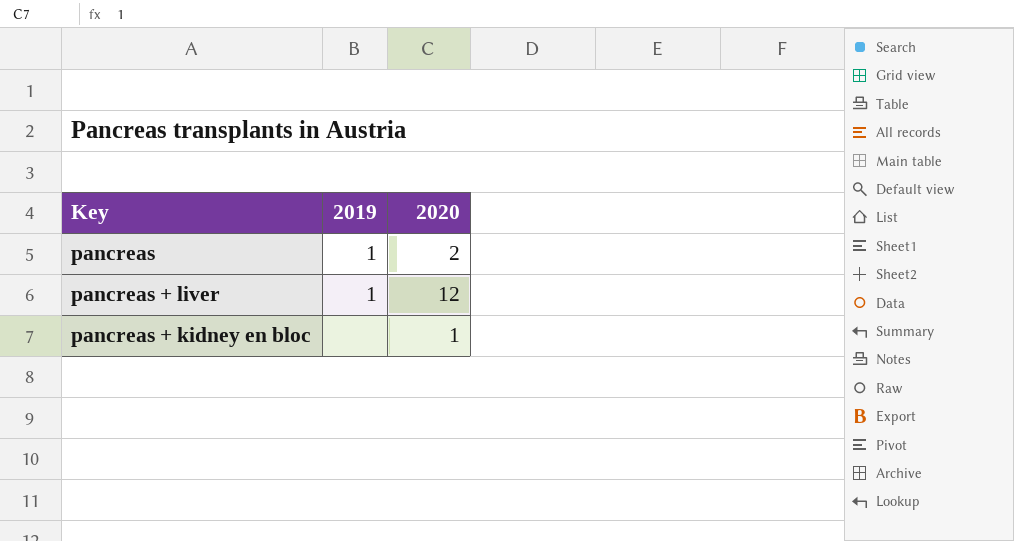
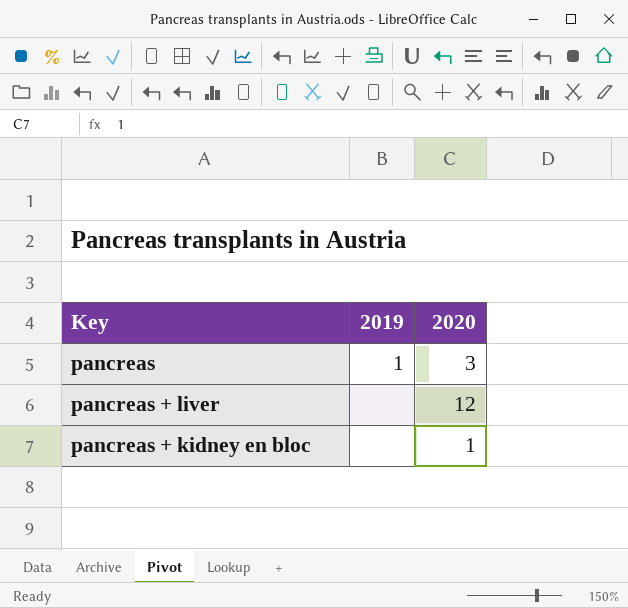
pancreas | 2020: 2 -> 3
pancreas + liver | 2019: 1 -> none

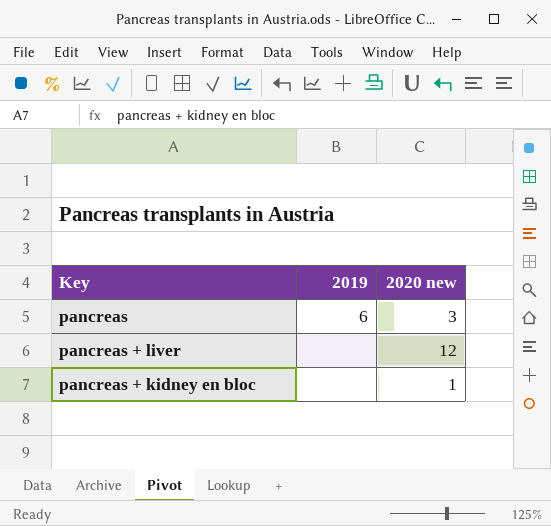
column name: 2020 -> 2020 new
pancreas | 2019: 1 -> 6

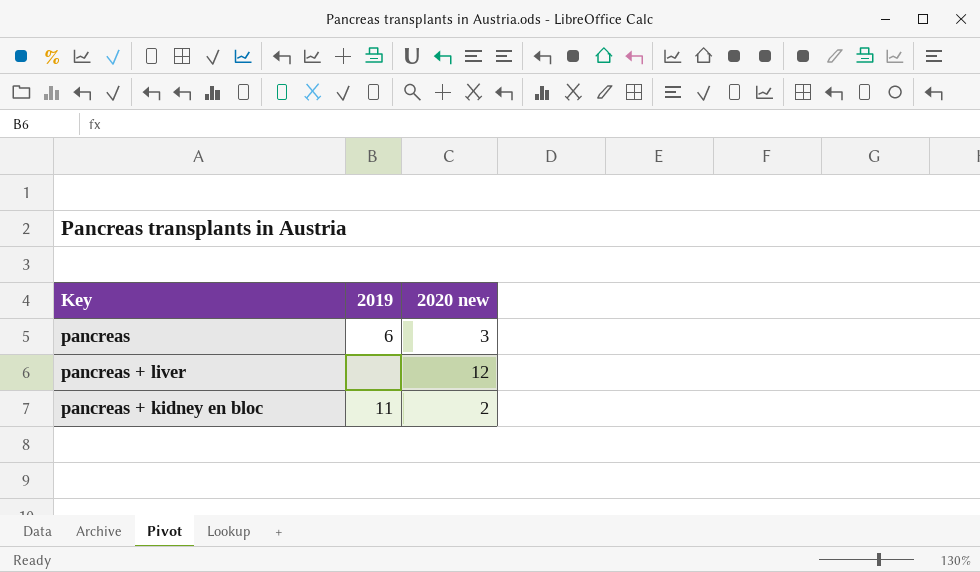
pancreas + kidney en bloc | 2019: none -> 11
pancreas + kidney en bloc | 2020 new: 1 -> 2

